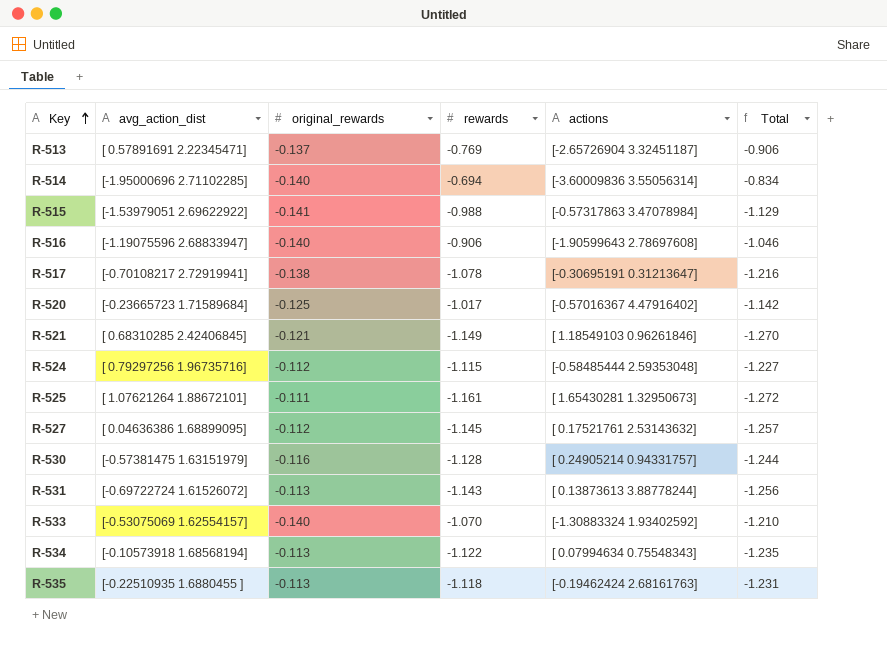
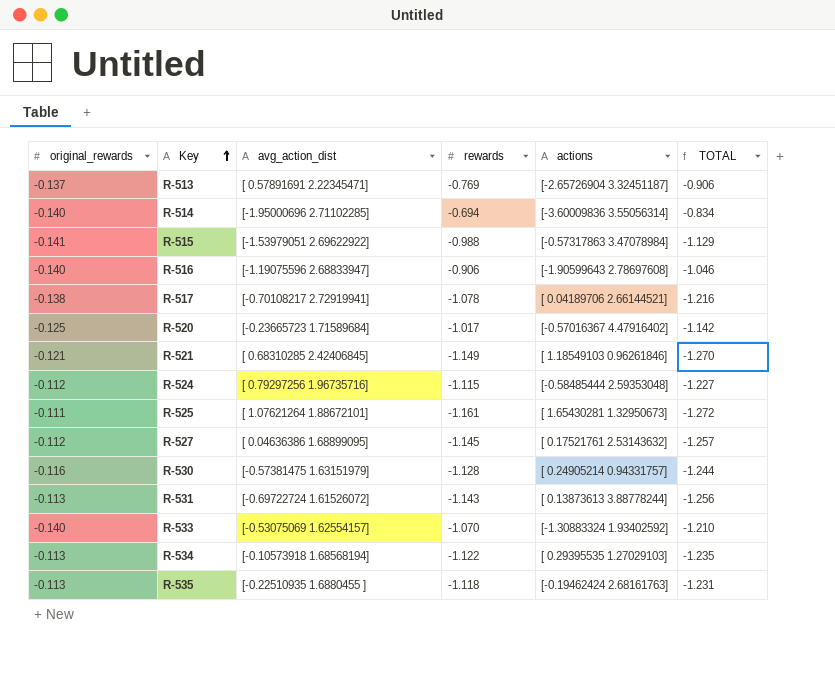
column original_rewards | position: 3 -> 1
column name: Total -> TOTAL
R-517 | actions: [-0.30695191 0.31213647] -> [ 0.04189706 2.66144521]
R-534 | actions: [ 0.07994634 0.75548343] -> [ 0.29395535 1.27029103]

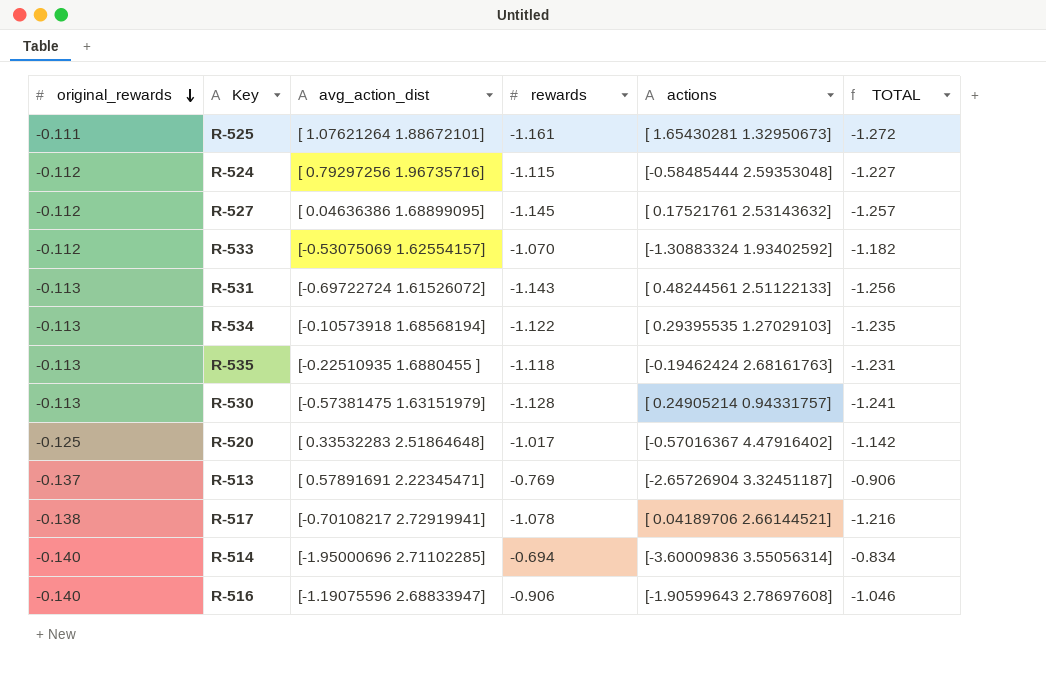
row order: Key ascending -> original_rewards descending
row R-515: -0.141 | [-1.53979051 2.69622922] | -0.988 | [-0.57317863 3.47078984] | -1.129 -> none
row R-521: -0.121 | [ 0.68310285 2.42406845] | -1.149 | [ 1.18549103 0.96261846] | -1.270 -> none
R-533 | original_rewards: -0.140 -> -0.112
R-533 | TOTAL: -1.210 -> -1.182
R-531 | actions: [ 0.13873613 3.88778244] -> [ 0.48244561 2.51122133]
R-530 | original_rewards: -0.116 -> -0.113
R-530 | TOTAL: -1.244 -> -1.241
R-520 | avg_action_dist: [-0.23665723 1.71589684] -> [ 0.33532283 2.51864648]

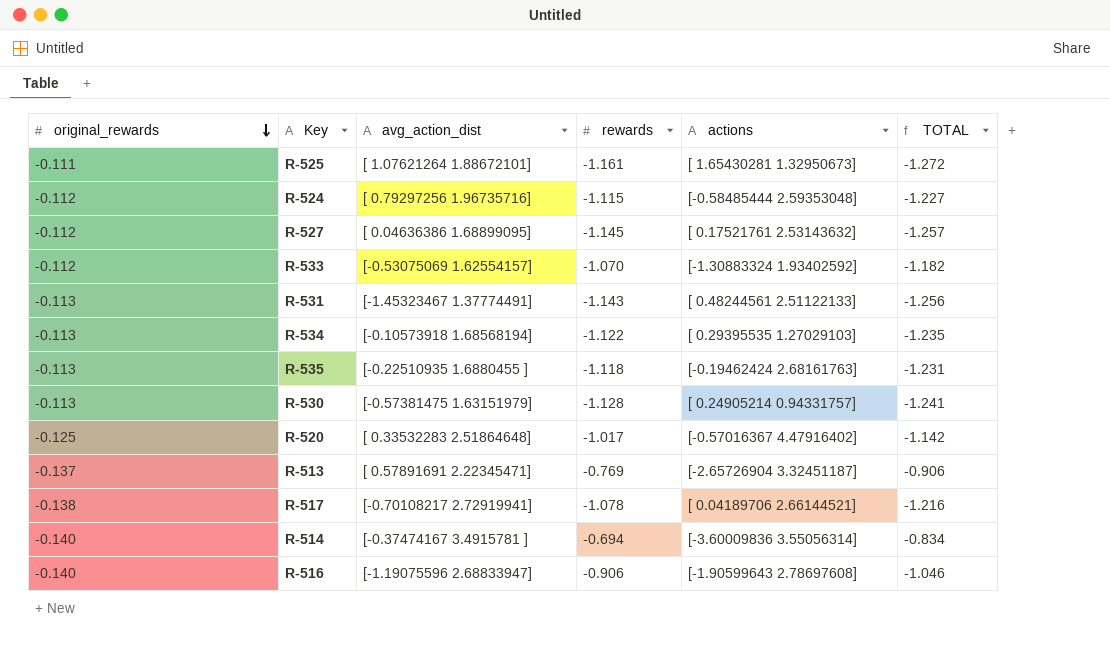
R-531 | avg_action_dist: [-0.69722724 1.61526072] -> [-1.45323467 1.37774491]
R-514 | avg_action_dist: [-1.95000696 2.71102285] -> [-0.37474167 3.4915781 ]

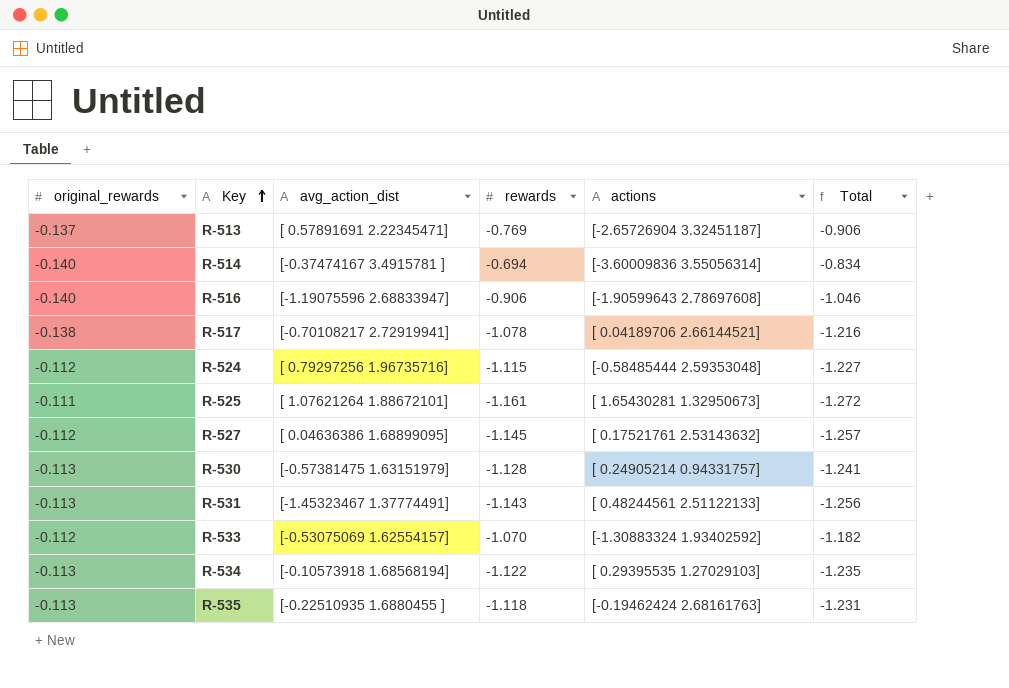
row order: original_rewards descending -> Key ascending
column name: TOTAL -> Total
row R-520: -0.125 | [ 0.33532283 2.51864648] | -1.017 | [-0.57016367 4.47916402] | -1.142 -> none

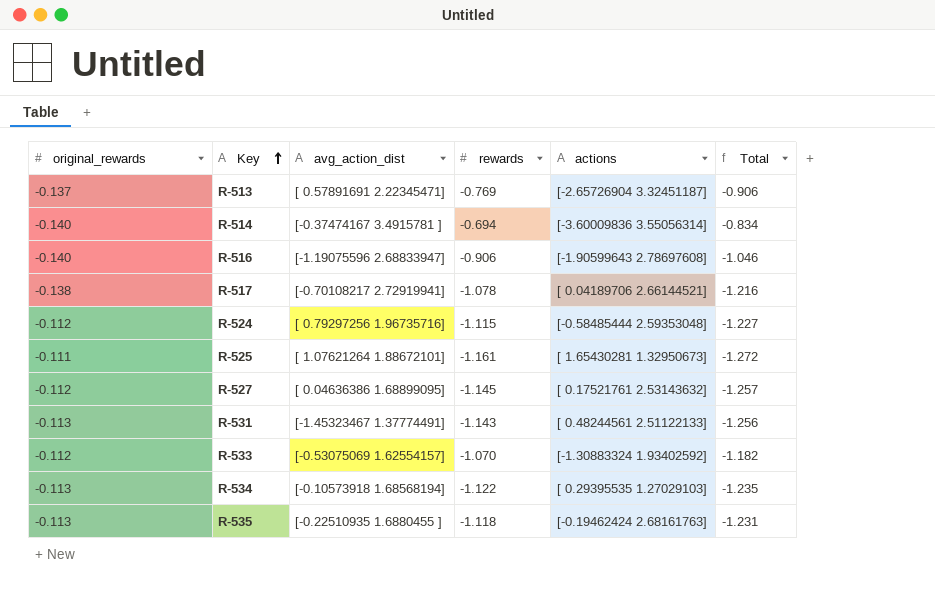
row R-530: -0.113 | [-0.57381475 1.63151979] | -1.128 | [ 0.24905214 0.94331757] | -1.241 -> none

